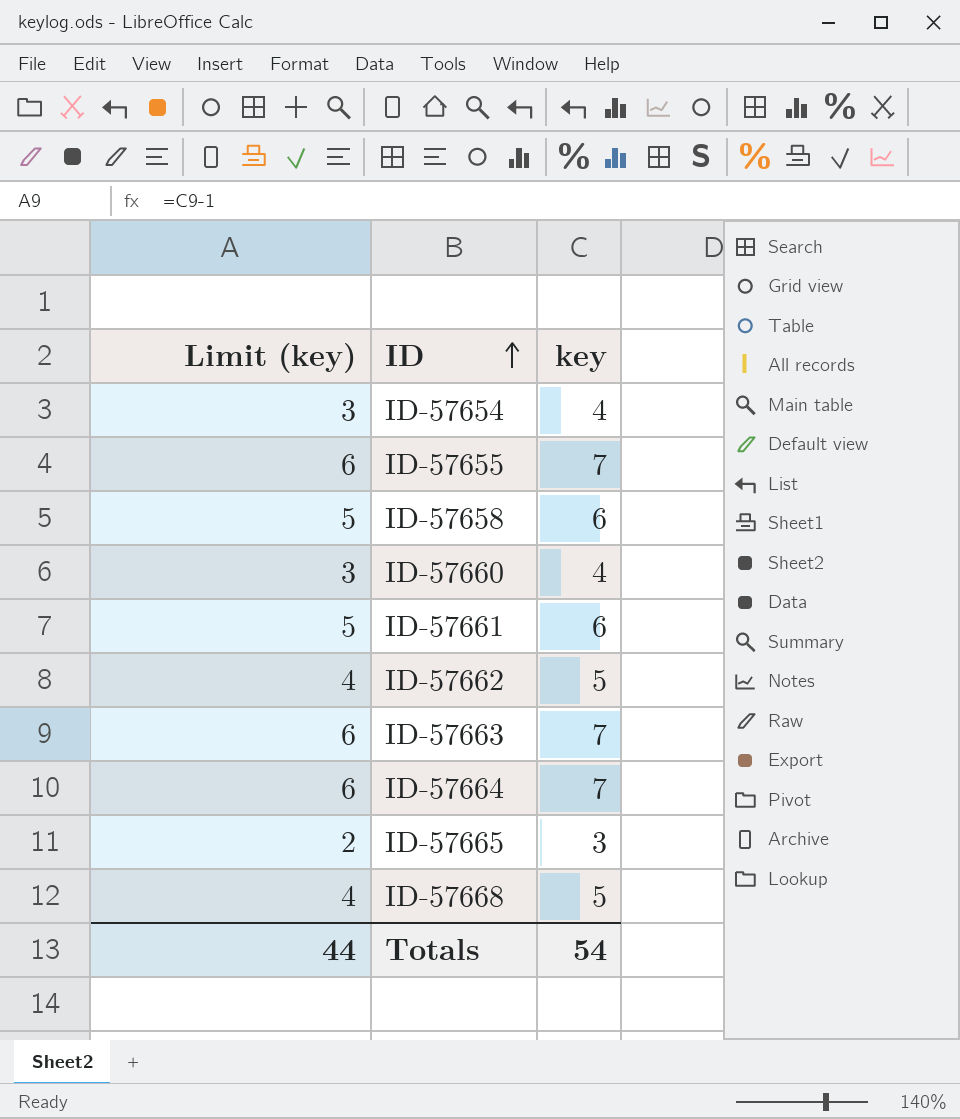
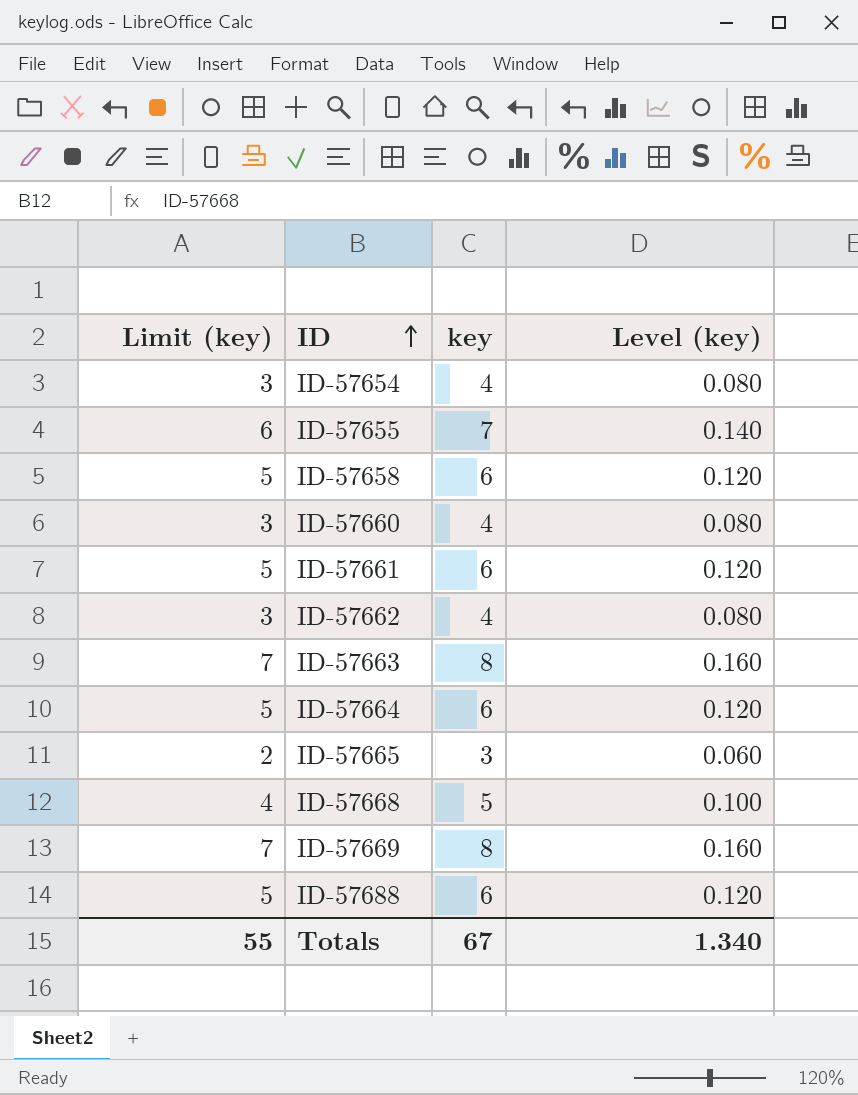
column Level (key) | formula: none -> [key] * 0.02
ID-57662 | Limit (key): 4 -> 3
ID-57662 | key: 5 -> 4
ID-57663 | Limit (key): 6 -> 7
ID-57663 | key: 7 -> 8
ID-57664 | Limit (key): 6 -> 5
ID-57664 | key: 7 -> 6
row ID-57669: none -> 7 | 8 | 0.160
row ID-57688: none -> 5 | 6 | 0.120
Totals | Limit (key): 44 -> 55
Totals | key: 54 -> 67

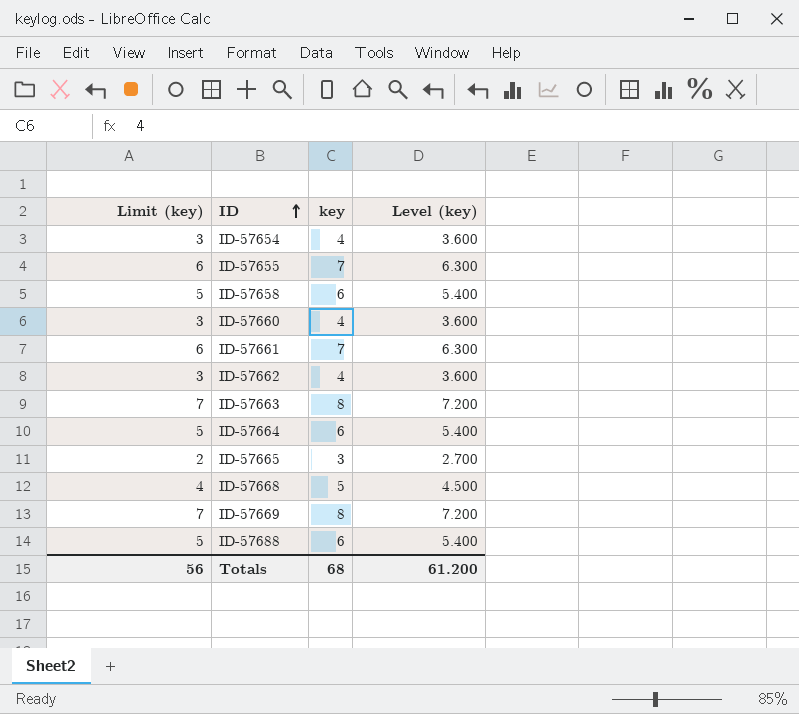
column Level (key) | formula: [key] * 0.02 -> [key] * 0.9
ID-57661 | Limit (key): 5 -> 6
ID-57661 | key: 6 -> 7
Totals | Limit (key): 55 -> 56
Totals | key: 67 -> 68
Totals | Level (key): 1.340 -> 61.200

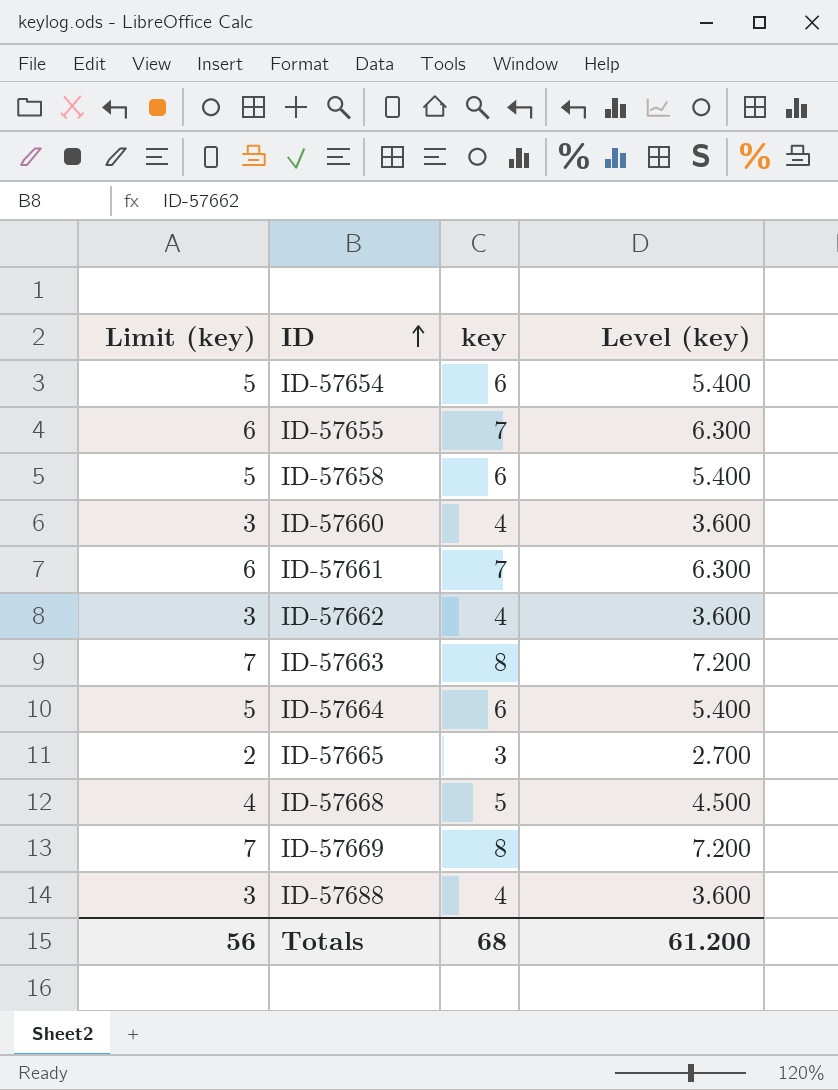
ID-57654 | Limit (key): 3 -> 5
ID-57654 | key: 4 -> 6
ID-57654 | Level (key): 3.600 -> 5.400
ID-57688 | Limit (key): 5 -> 3
ID-57688 | key: 6 -> 4
ID-57688 | Level (key): 5.400 -> 3.600

